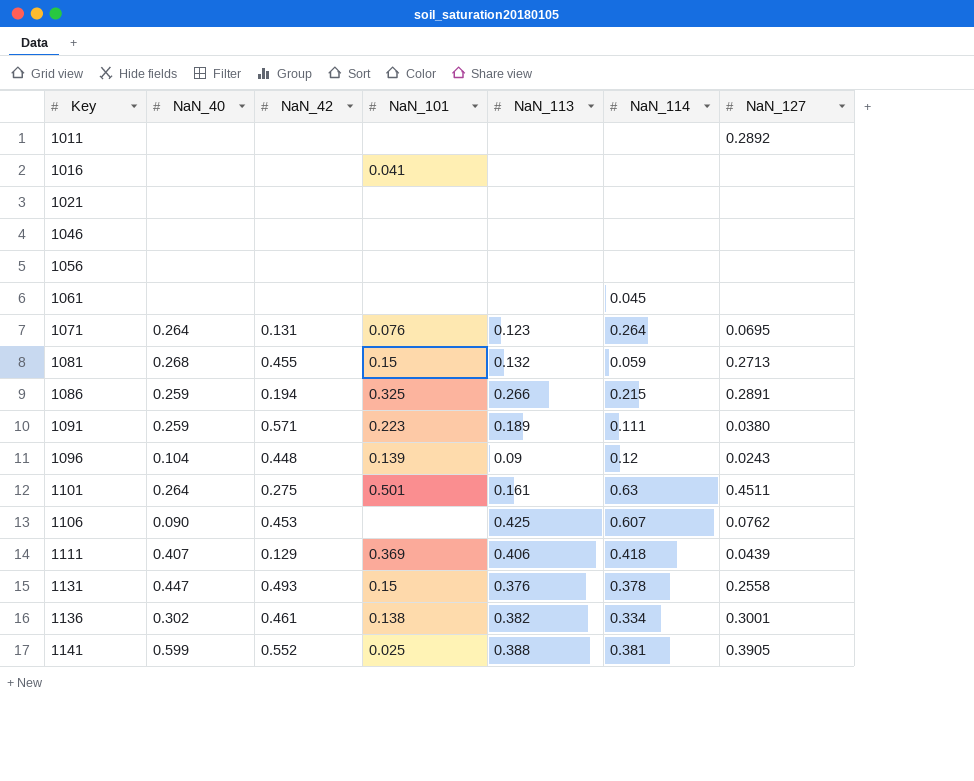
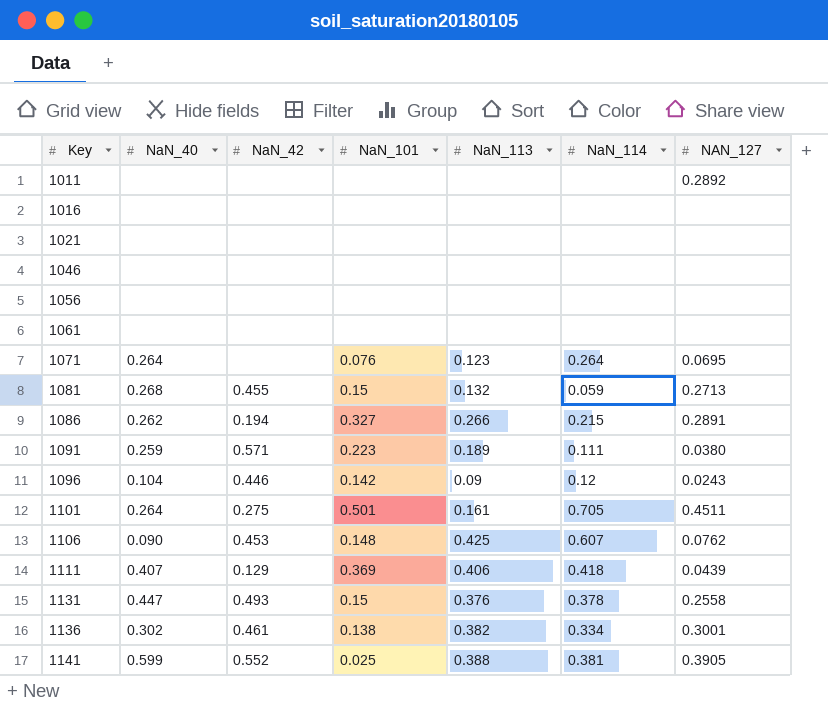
column name: NaN_127 -> NAN_127
1016 | NaN_101: 0.041 -> none
1061 | NaN_114: 0.045 -> none
1071 | NaN_42: 0.131 -> none
1086 | NaN_40: 0.259 -> 0.262
1086 | NaN_101: 0.325 -> 0.327
1096 | NaN_42: 0.448 -> 0.446
1096 | NaN_101: 0.139 -> 0.142
1101 | NaN_114: 0.63 -> 0.705
1106 | NaN_101: none -> 0.148

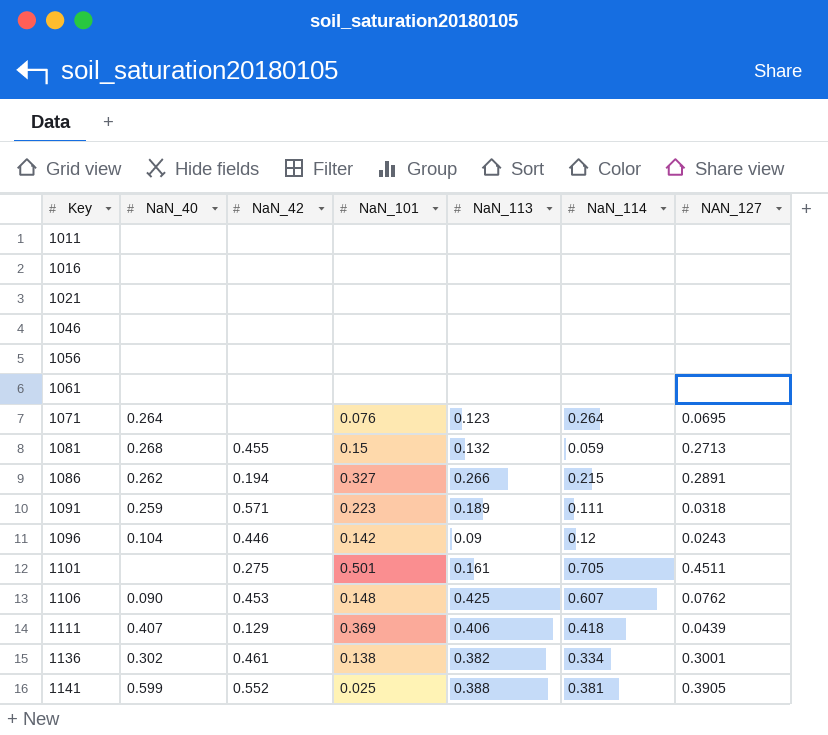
row 1131: 0.447 | 0.493 | 0.15 | 0.376 | 0.378 | 0.2558 -> none
1011 | NAN_127: 0.2892 -> none
1091 | NAN_127: 0.0380 -> 0.0318
1101 | NaN_40: 0.264 -> none

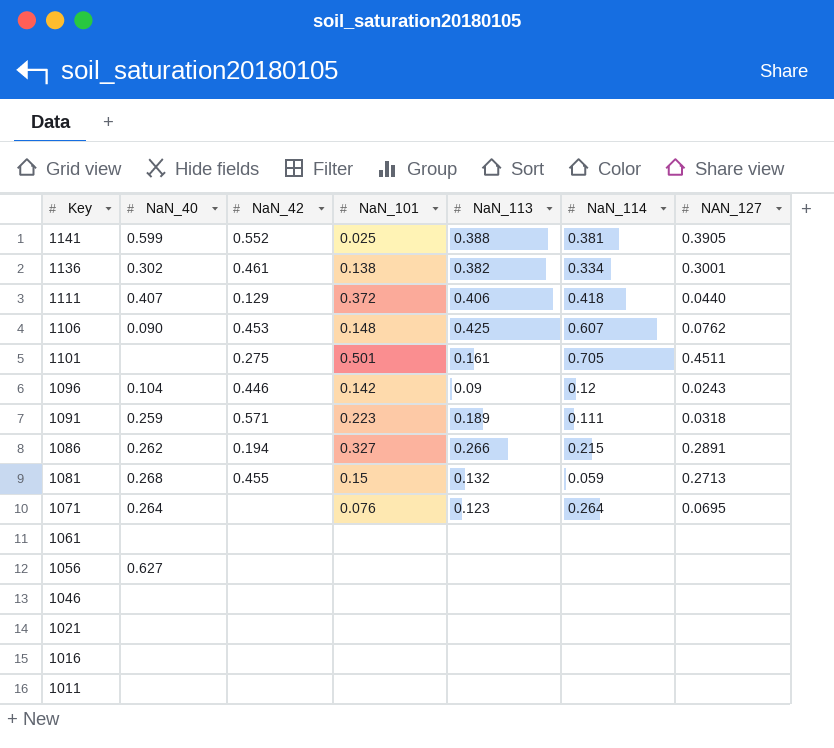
row order: Key ascending -> Key descending
1111 | NaN_101: 0.369 -> 0.372
1111 | NAN_127: 0.0439 -> 0.0440
1056 | NaN_40: none -> 0.627

